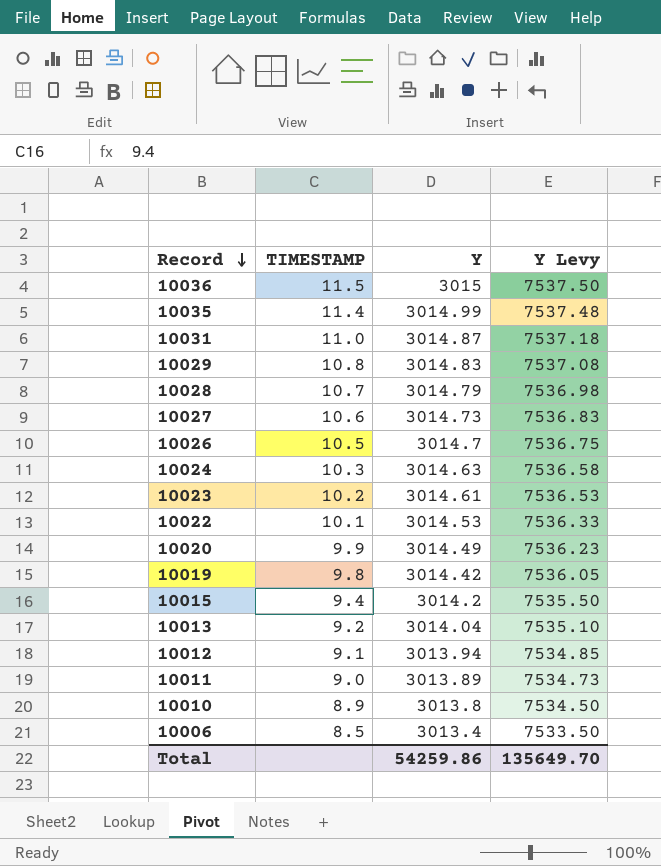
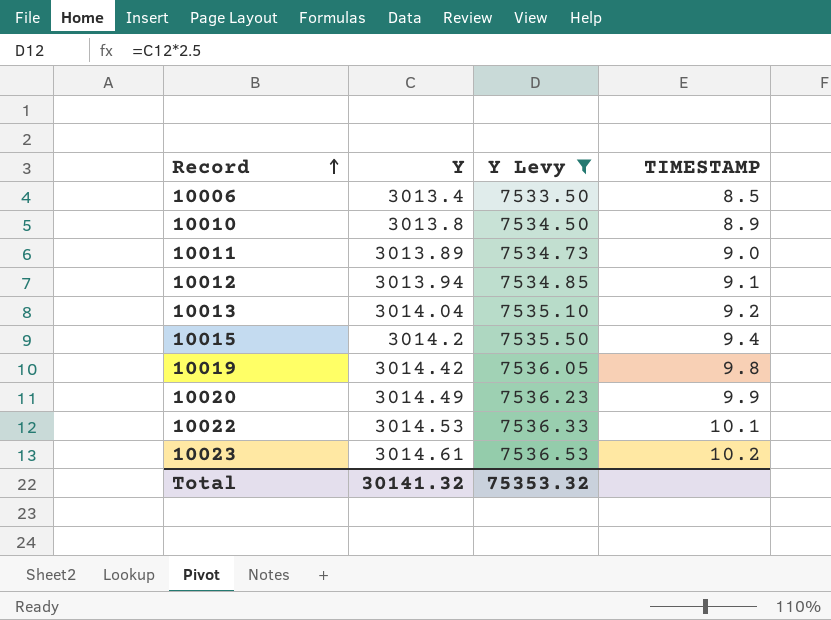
filter: none -> Y Levy <= 7536.53
row order: Record descending -> Record ascending
column TIMESTAMP | position: 2 -> 4
Total | Y: 54259.86 -> 30141.32
Total | Y Levy: 135649.70 -> 75353.32

